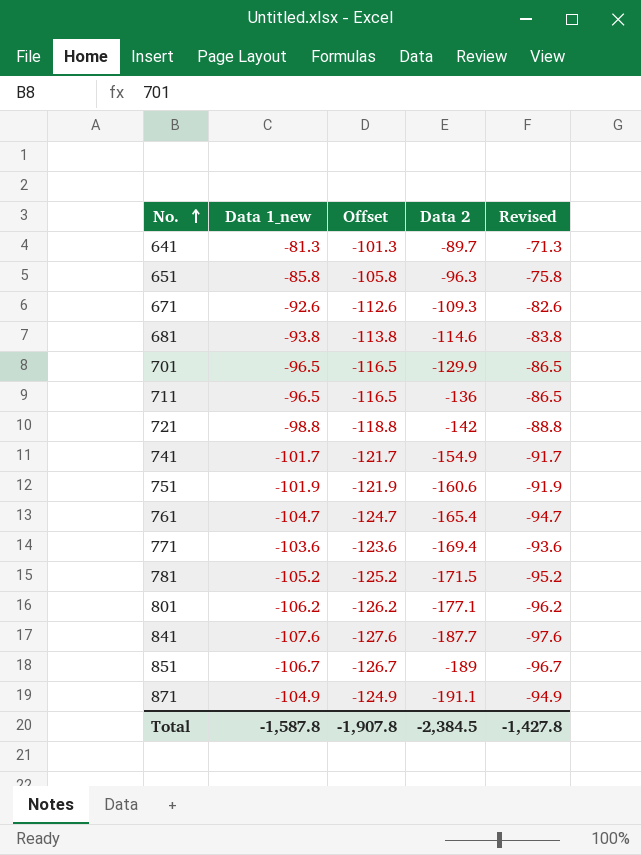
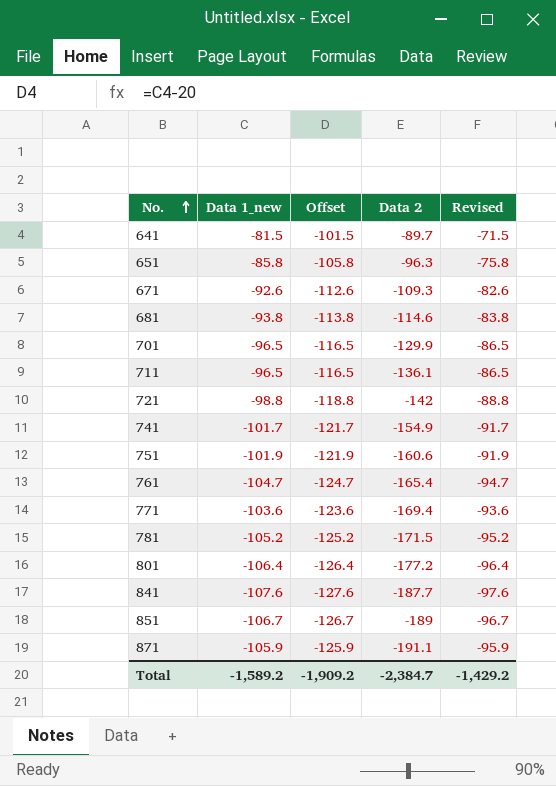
641 | Data 1_new: -81.3 -> -81.5
641 | Offset: -101.3 -> -101.5
641 | Revised: -71.3 -> -71.5
711 | Data 2: -136 -> -136.1
801 | Data 1_new: -106.2 -> -106.4
801 | Offset: -126.2 -> -126.4
801 | Data 2: -177.1 -> -177.2
801 | Revised: -96.2 -> -96.4
871 | Data 1_new: -104.9 -> -105.9
871 | Offset: -124.9 -> -125.9
871 | Revised: -94.9 -> -95.9
Total | Data 1_new: -1,587.8 -> -1,589.2
Total | Offset: -1,907.8 -> -1,909.2
Total | Data 2: -2,384.5 -> -2,384.7
Total | Revised: -1,427.8 -> -1,429.2

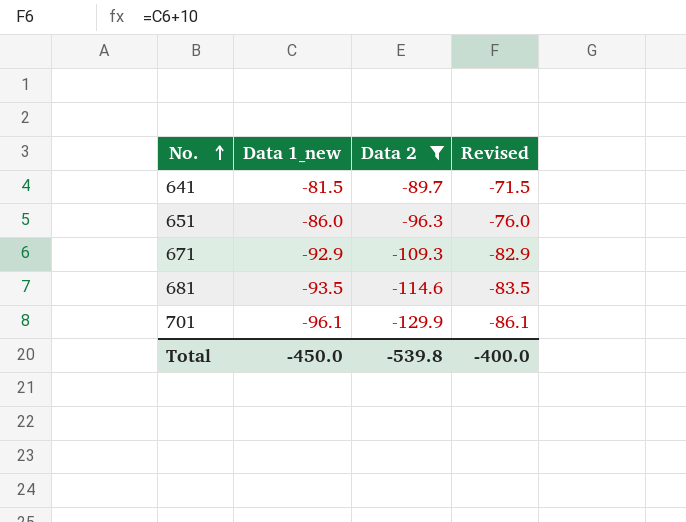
filter: none -> Data 2 >= -129.9
column Offset | formula: [Data 1_new] - 20 -> none
651 | Data 1_new: -85.8 -> -86.0
651 | Revised: -75.8 -> -76.0
671 | Data 1_new: -92.6 -> -92.9
671 | Revised: -82.6 -> -82.9
681 | Data 1_new: -93.8 -> -93.5
681 | Revised: -83.8 -> -83.5
701 | Data 1_new: -96.5 -> -96.1
701 | Revised: -86.5 -> -86.1
Total | Data 1_new: -1,589.2 -> -450.0
Total | Data 2: -2,384.7 -> -539.8
Total | Revised: -1,429.2 -> -400.0

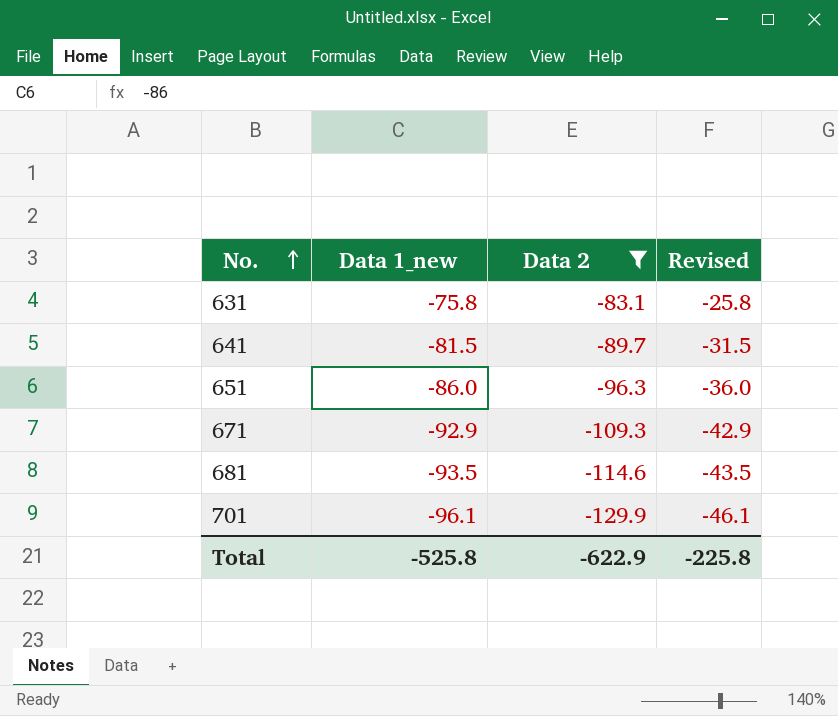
column Revised | formula: [Data 1_new] + 10 -> [Data 1_new] + 50
row 631: none -> -75.8 | -83.1 | -25.8
Total | Data 1_new: -450.0 -> -525.8
Total | Data 2: -539.8 -> -622.9
Total | Revised: -400.0 -> -225.8

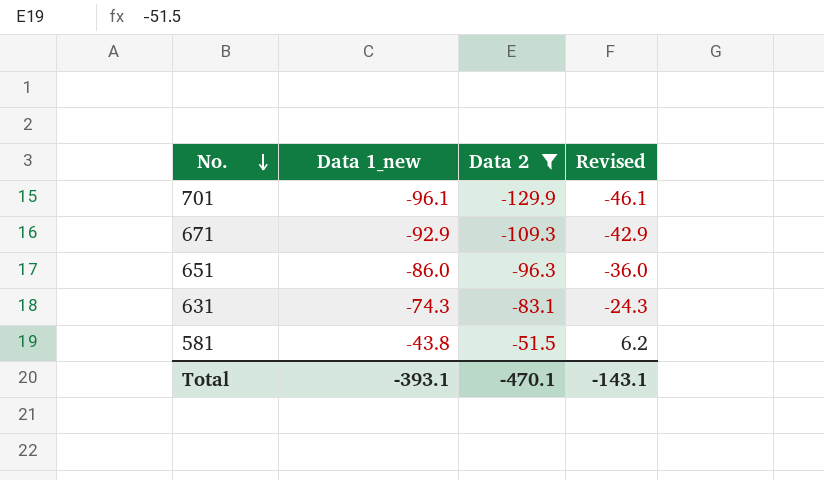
row order: No. ascending -> No. descending
row 641: -81.5 | -89.7 | -31.5 -> none
row 681: -93.5 | -114.6 | -43.5 -> none
631 | Data 1_new: -75.8 -> -74.3
631 | Revised: -25.8 -> -24.3
row 581: none -> -43.8 | -51.5 | 6.2
Total | Data 1_new: -525.8 -> -393.1
Total | Data 2: -622.9 -> -470.1
Total | Revised: -225.8 -> -143.1

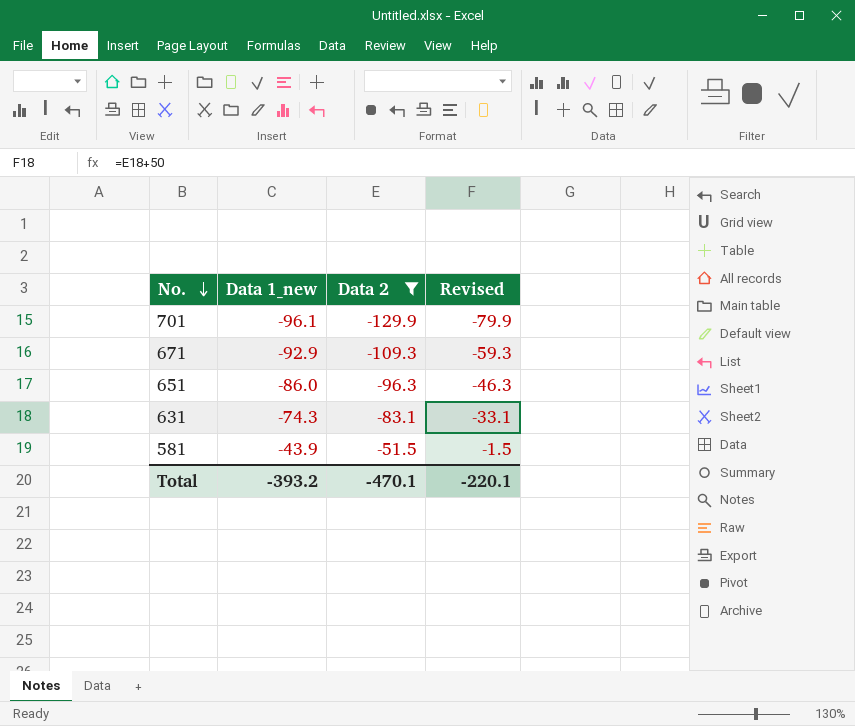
column Revised | formula: [Data 1_new] + 50 -> [Data 2] + 50
581 | Data 1_new: -43.8 -> -43.9
Total | Data 1_new: -393.1 -> -393.2
Total | Revised: -143.1 -> -220.1

